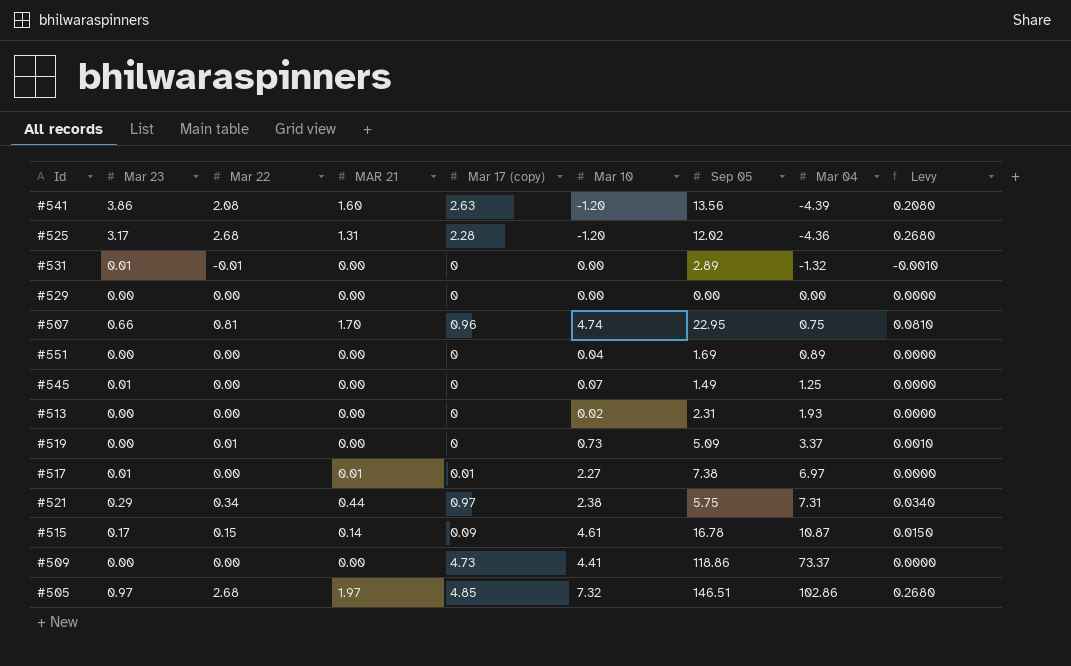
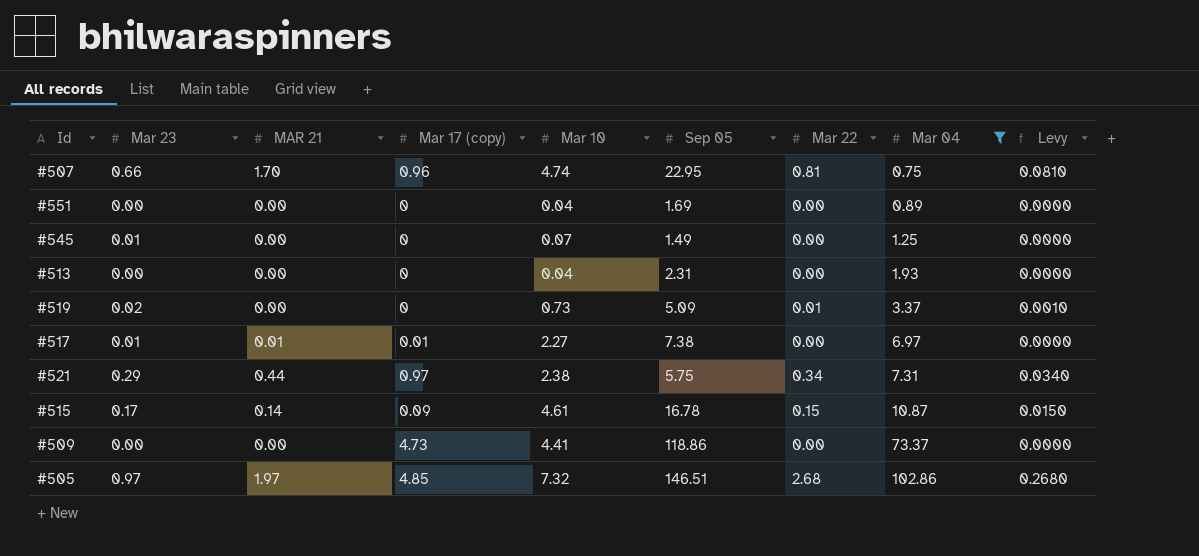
filter: none -> Mar 04 >= 0.75
column Mar 22 | position: 3 -> 7
#513 | Mar 10: 0.02 -> 0.04
#519 | Mar 23: 0.00 -> 0.02

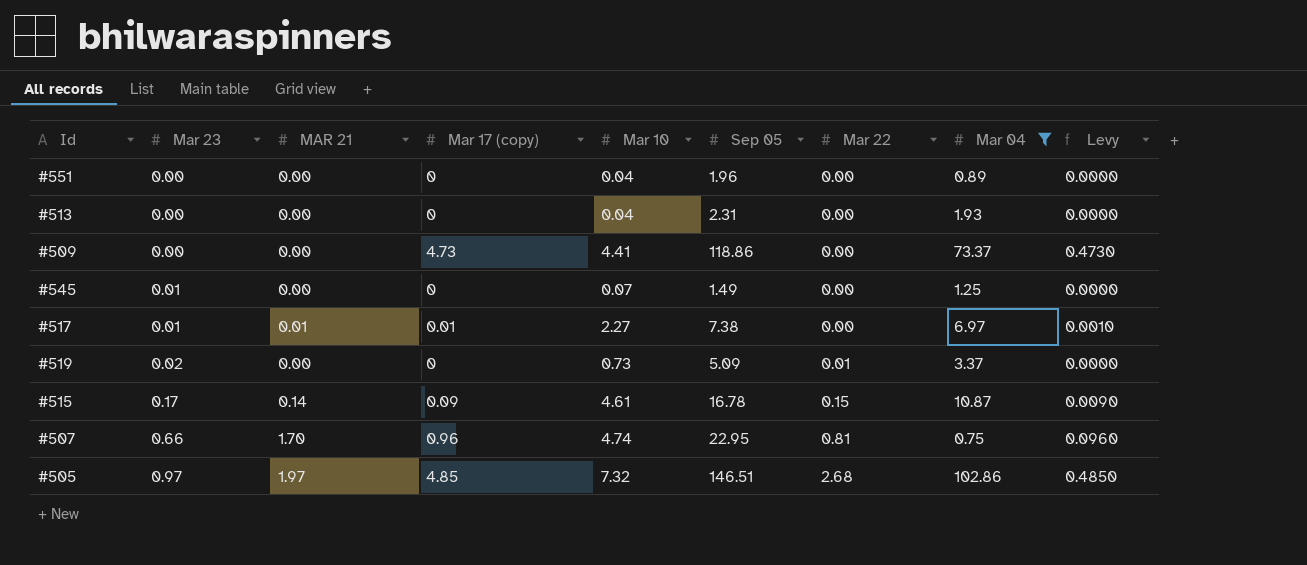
row order: Mar 04 ascending -> Mar 23 ascending
column Levy | formula: [Mar 22] * 0.1 -> [Mar 17 (copy)] * 0.1
row #521: 0.29 | 0.44 | 0.97 | 2.38 | 5.75 | 0.34 | 7.31 | 0.0340 -> none
#551 | Sep 05: 1.69 -> 1.96

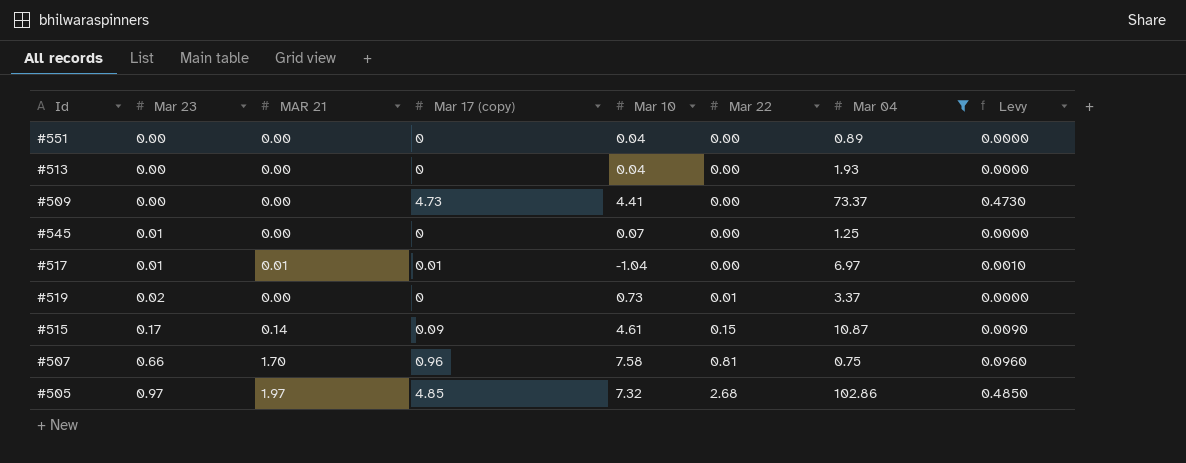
column Sep 05 | position: 6 -> none
#517 | Mar 10: 2.27 -> -1.04
#507 | Mar 10: 4.74 -> 7.58

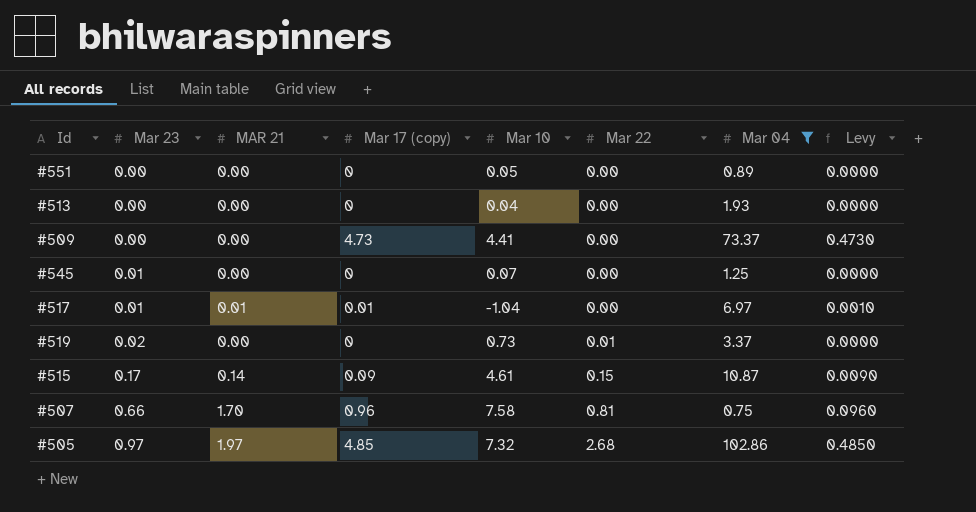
#551 | Mar 10: 0.04 -> 0.05

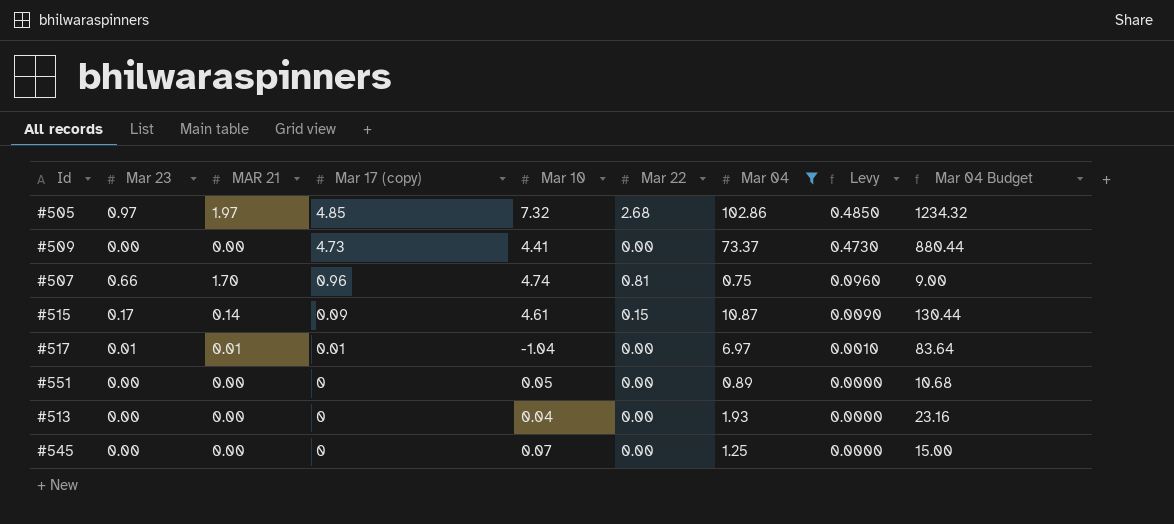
row order: Mar 23 ascending -> Mar 17 (copy) descending
column Mar 04 Budget | formula: none -> [Mar 04] * 12
row #519: 0.02 | 0.00 | 0 | 0.73 | 0.01 | 3.37 | 0.0000 -> none
#507 | Mar 10: 7.58 -> 4.74
#545 | Mar 23: 0.01 -> 0.00

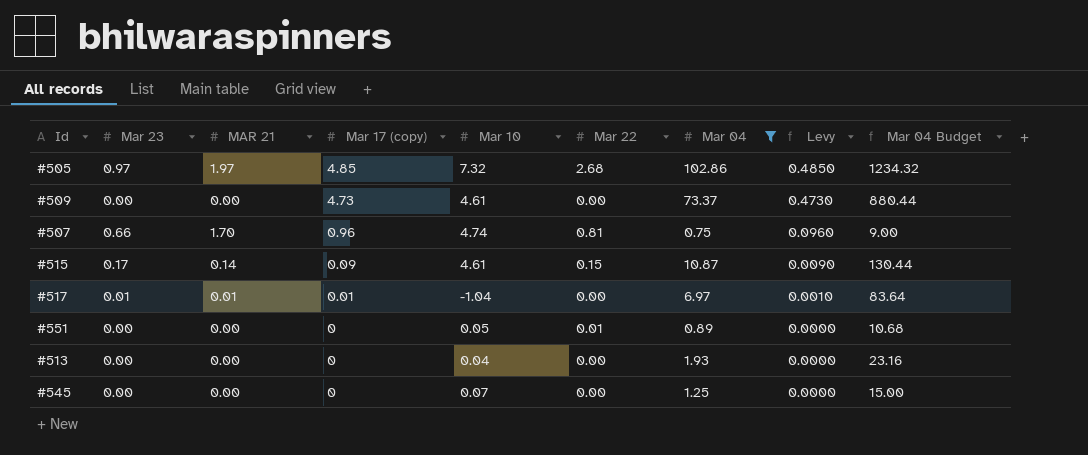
#509 | Mar 10: 4.41 -> 4.61
#551 | Mar 22: 0.00 -> 0.01

